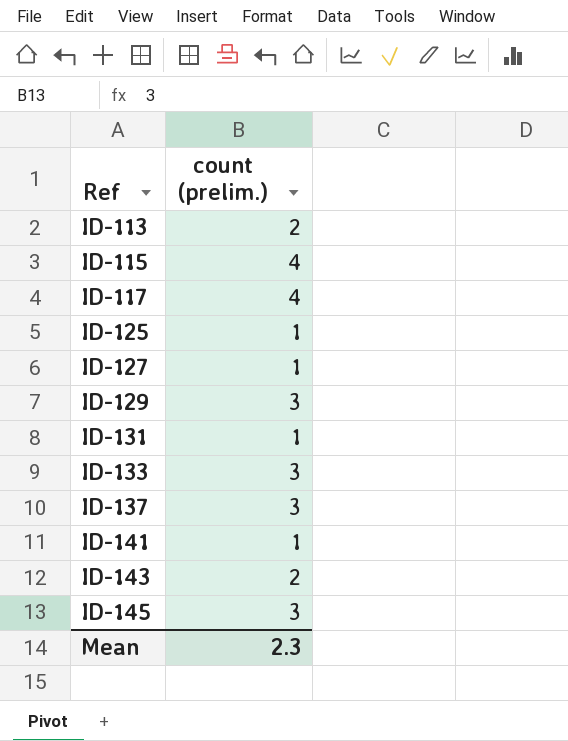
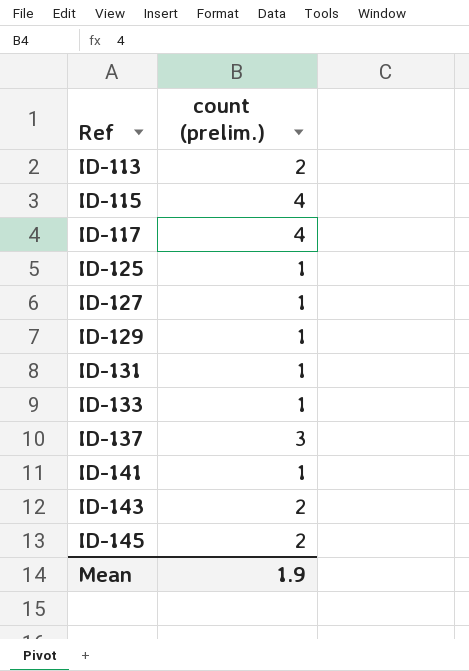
ID-129 | count (prelim.): 3 -> 1
ID-133 | count (prelim.): 3 -> 1
ID-145 | count (prelim.): 3 -> 2
Mean | count (prelim.): 2.3 -> 1.9

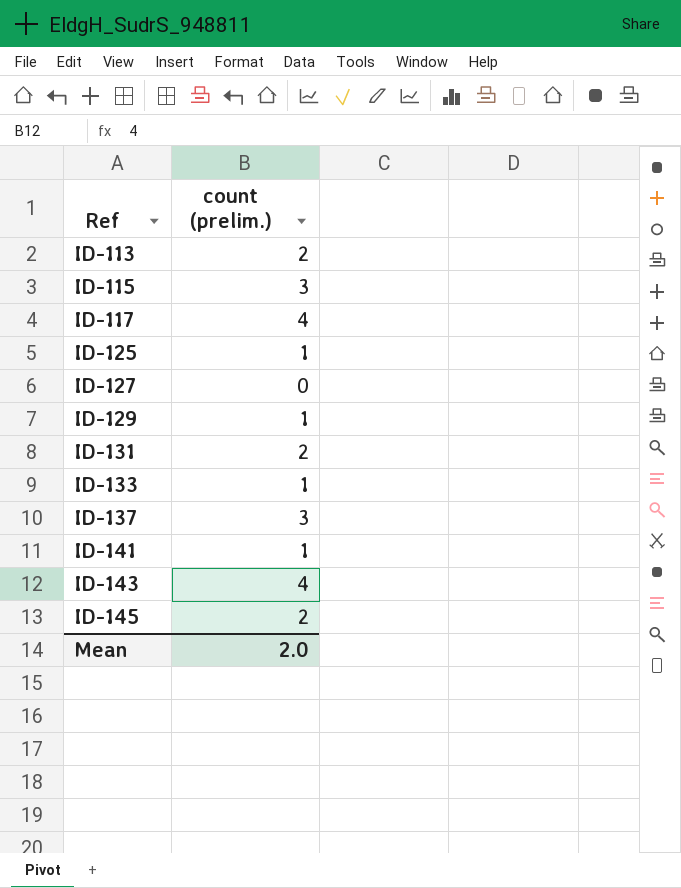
ID-115 | count (prelim.): 4 -> 3
ID-127 | count (prelim.): 1 -> 0
ID-131 | count (prelim.): 1 -> 2
ID-143 | count (prelim.): 2 -> 4
Mean | count (prelim.): 1.9 -> 2.0

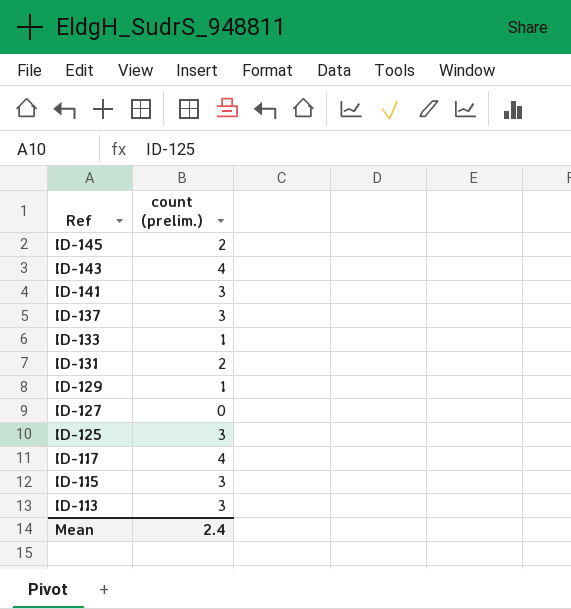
row order: Ref ascending -> Ref descending
ID-141 | count (prelim.): 1 -> 3
ID-125 | count (prelim.): 1 -> 3
ID-113 | count (prelim.): 2 -> 3
Mean | count (prelim.): 2.0 -> 2.4

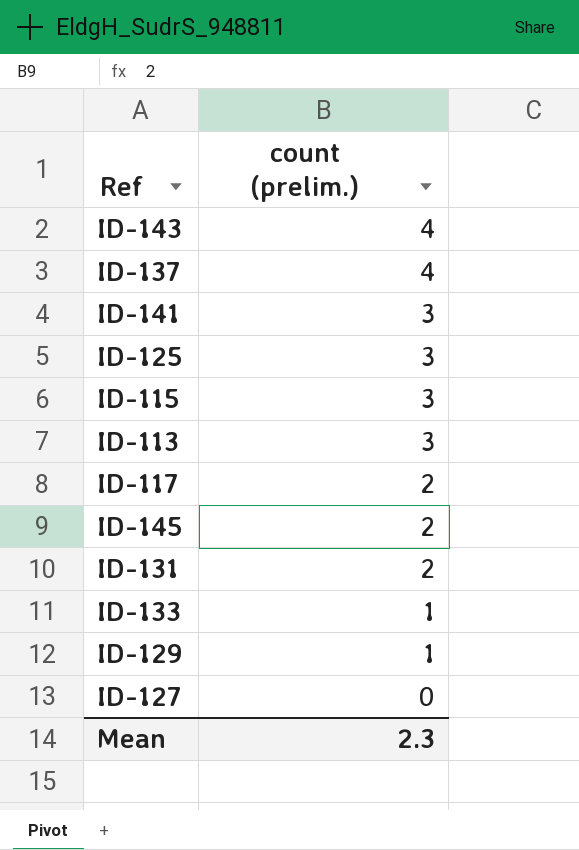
row order: Ref descending -> count (prelim.) descending
ID-137 | count (prelim.): 3 -> 4
ID-117 | count (prelim.): 4 -> 2
Mean | count (prelim.): 2.4 -> 2.3

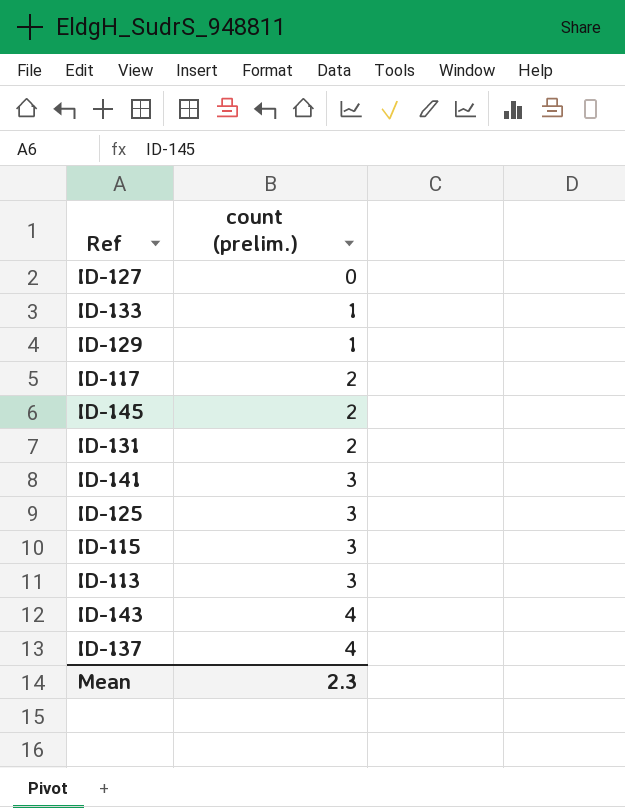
row order: count (prelim.) descending -> count (prelim.) ascending

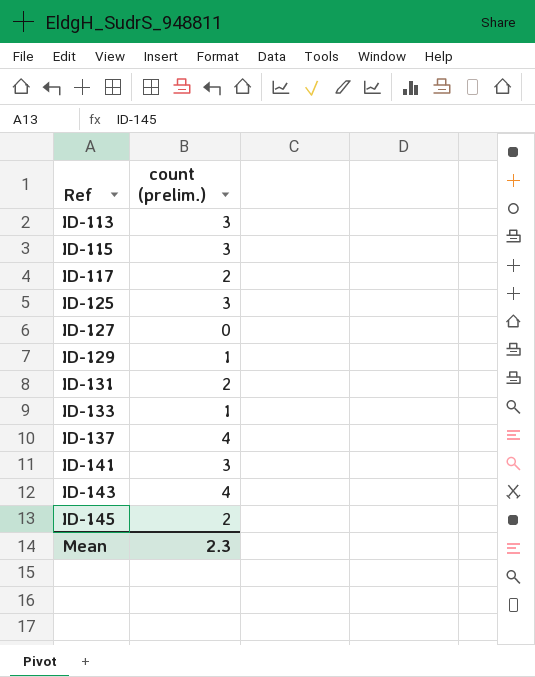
row order: count (prelim.) ascending -> Ref ascending

